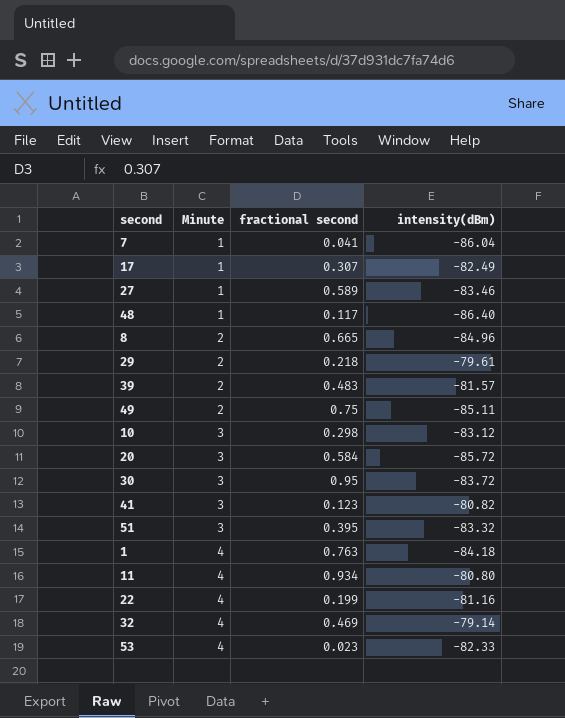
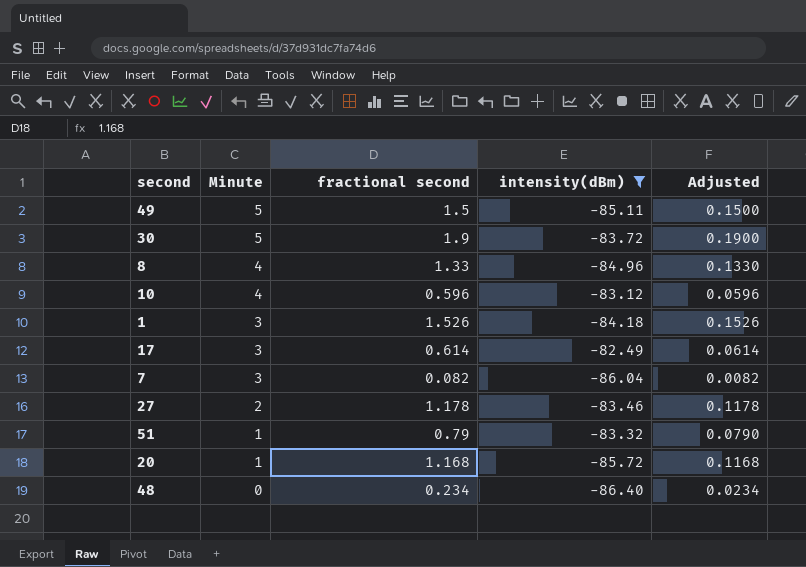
filter: none -> intensity(dBm) <= -82.49
row order: Minute ascending -> Minute descending
column Adjusted | formula: none -> [fractional second] * 0.1
49 | Minute: 2 -> 5
49 | fractional second: 0.75 -> 1.5
30 | Minute: 3 -> 5
30 | fractional second: 0.95 -> 1.9
8 | Minute: 2 -> 4
8 | fractional second: 0.665 -> 1.33
10 | Minute: 3 -> 4
10 | fractional second: 0.298 -> 0.596
1 | Minute: 4 -> 3
1 | fractional second: 0.763 -> 1.526
17 | Minute: 1 -> 3
17 | fractional second: 0.307 -> 0.614
7 | Minute: 1 -> 3
7 | fractional second: 0.041 -> 0.082
27 | Minute: 1 -> 2
27 | fractional second: 0.589 -> 1.178
51 | Minute: 3 -> 1
51 | fractional second: 0.395 -> 0.79
20 | Minute: 3 -> 1
20 | fractional second: 0.584 -> 1.168
48 | Minute: 1 -> 0
48 | fractional second: 0.117 -> 0.234

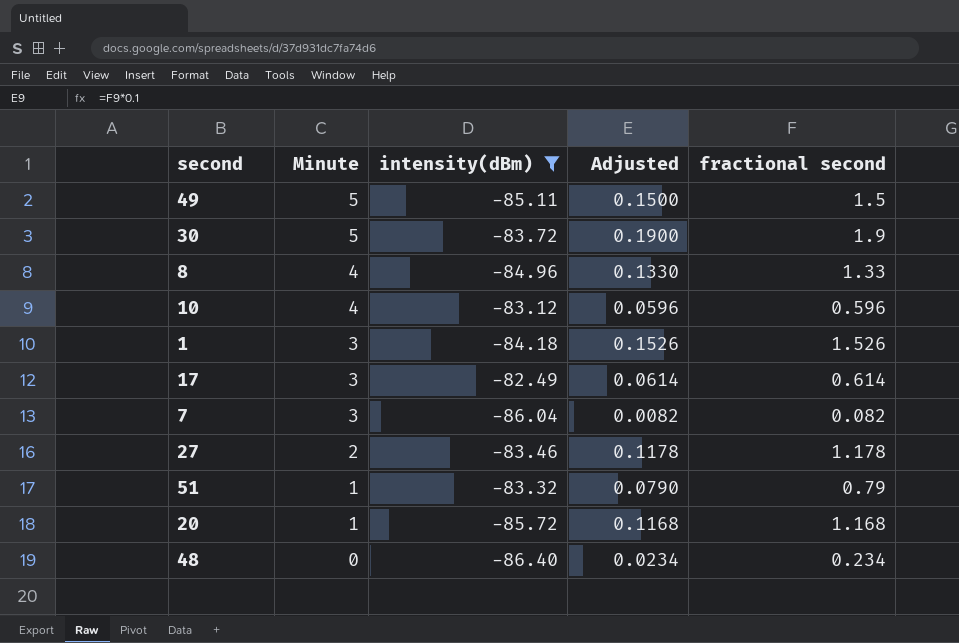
column fractional second | position: 3 -> 5

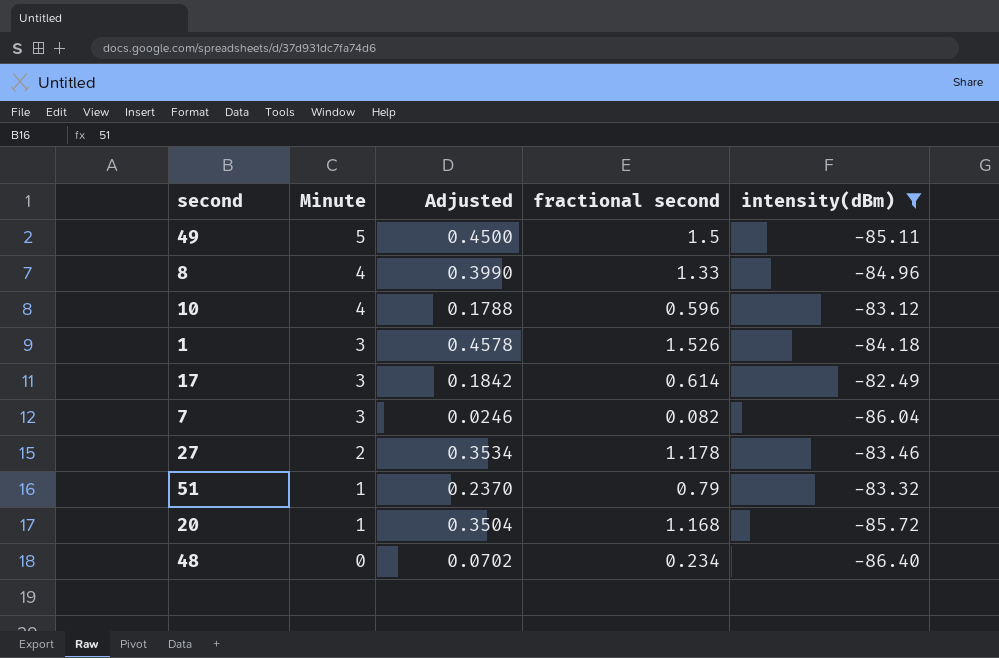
column Adjusted | formula: [fractional second] * 0.1 -> [fractional second] * 0.3
column intensity(dBm) | position: 3 -> 5
row 30: 5 | -83.72 | 0.1900 | 1.9 -> none

